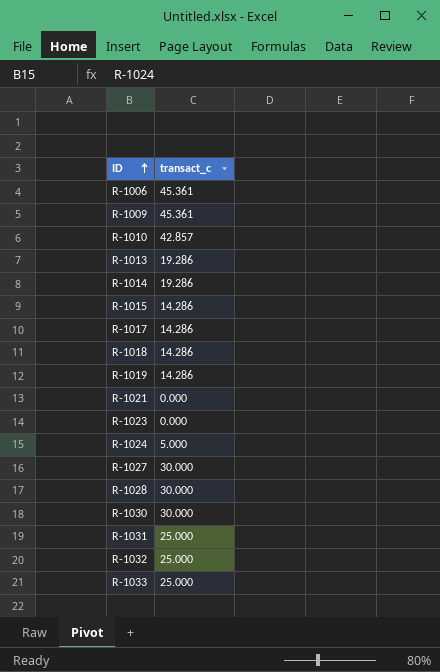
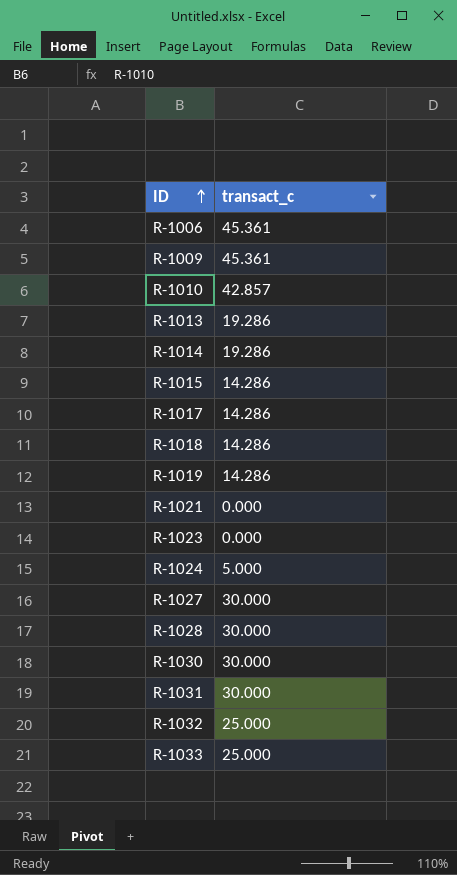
R-1031 | transact_c: 25.000 -> 30.000

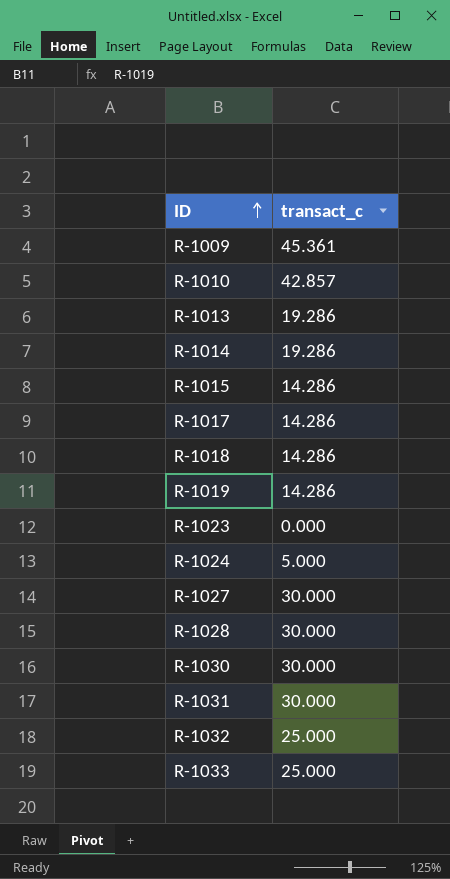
row R-1006: 45.361 -> none
row R-1021: 0.000 -> none

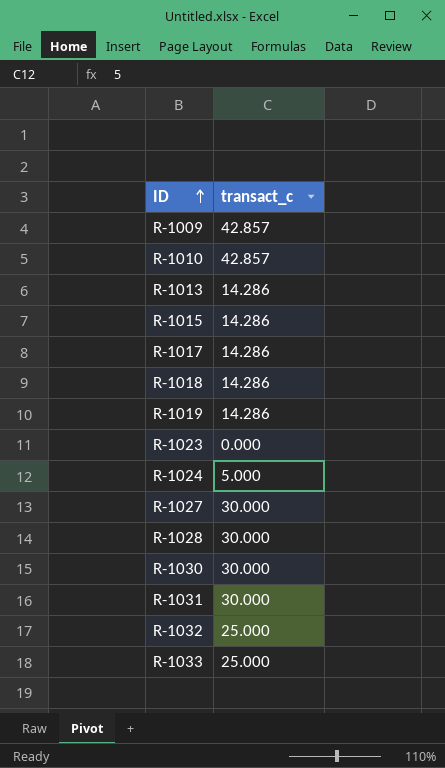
row R-1014: 19.286 -> none
R-1009 | transact_c: 45.361 -> 42.857
R-1013 | transact_c: 19.286 -> 14.286

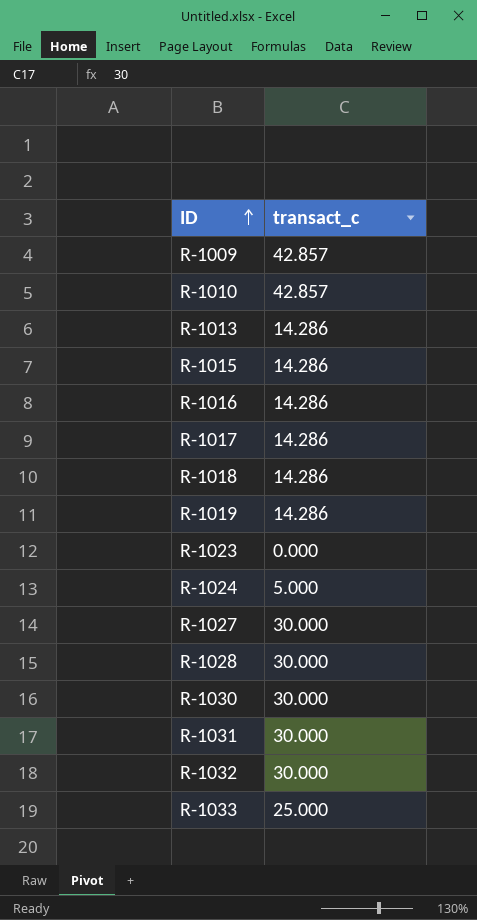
row R-1016: none -> 14.286
R-1032 | transact_c: 25.000 -> 30.000

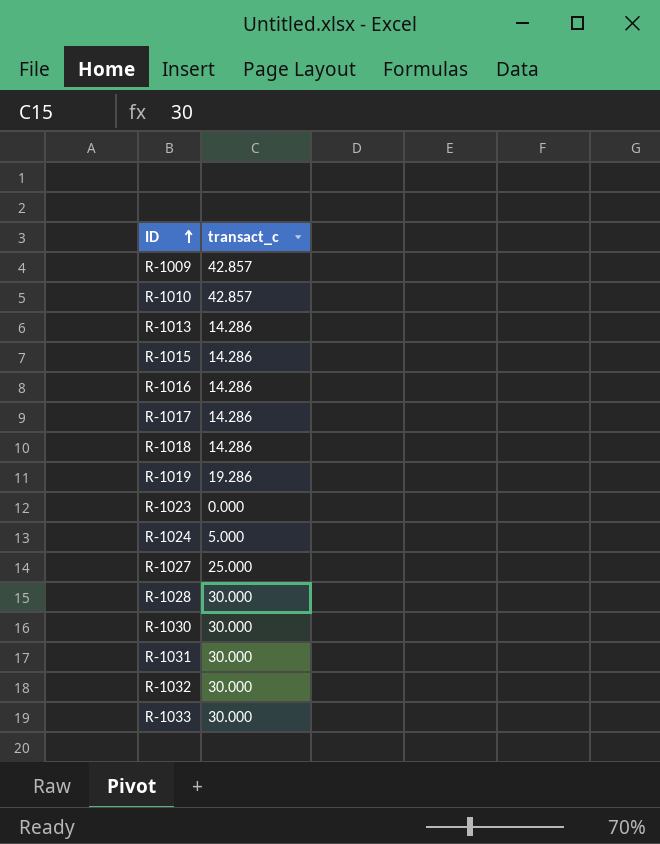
R-1019 | transact_c: 14.286 -> 19.286
R-1027 | transact_c: 30.000 -> 25.000
R-1033 | transact_c: 25.000 -> 30.000

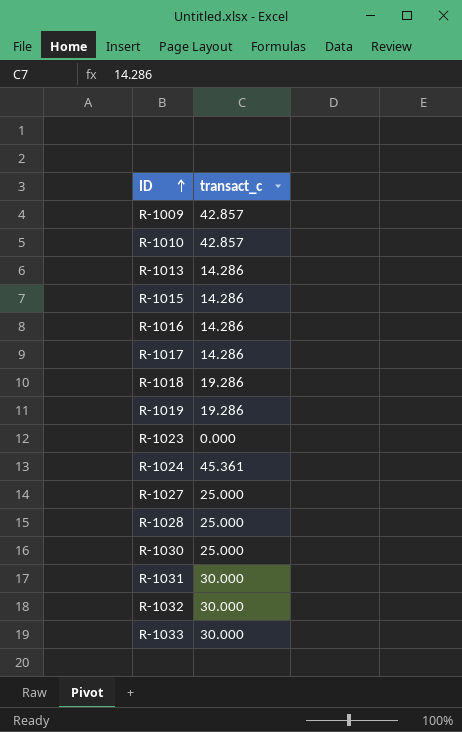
R-1018 | transact_c: 14.286 -> 19.286
R-1024 | transact_c: 5.000 -> 45.361
R-1028 | transact_c: 30.000 -> 25.000
R-1030 | transact_c: 30.000 -> 25.000

